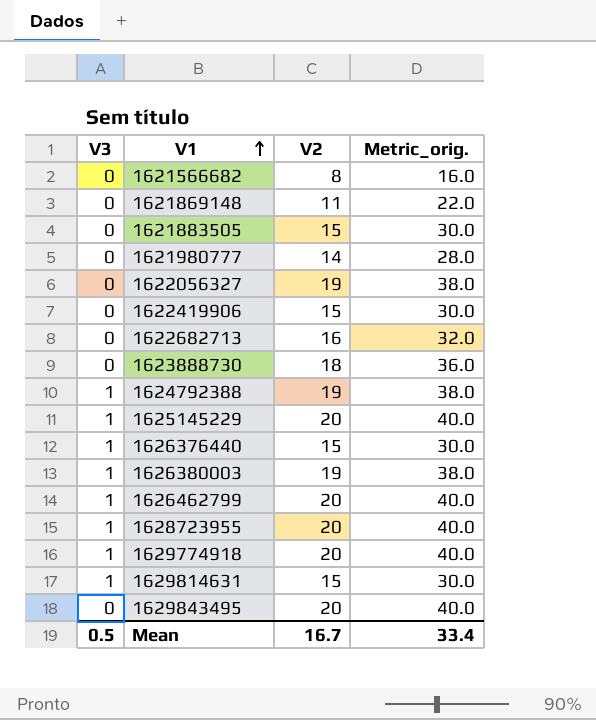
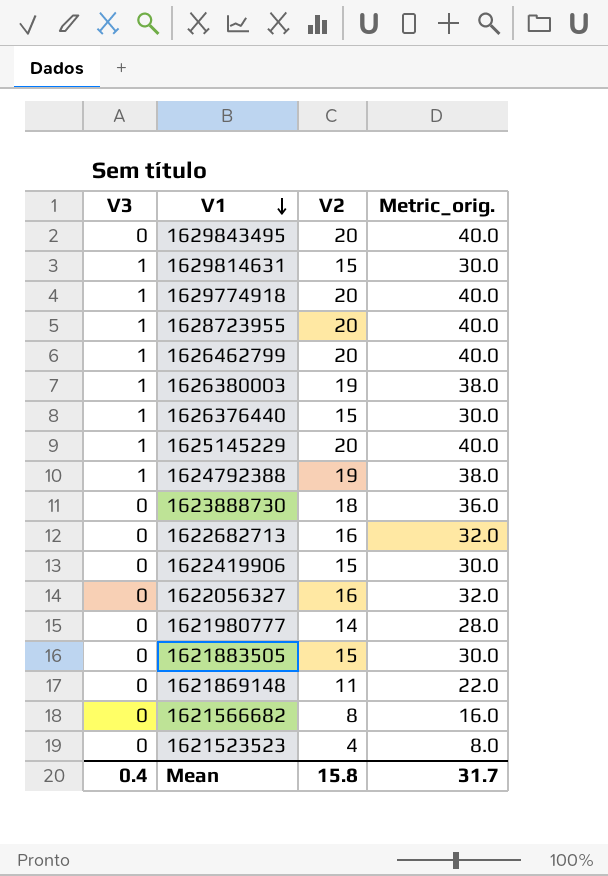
row order: V1 ascending -> V1 descending
1622056327 | V2: 19 -> 16
1622056327 | Metric_orig.: 38.0 -> 32.0
row 1621523523: none -> 0 | 4 | 8.0
Mean | V3: 0.5 -> 0.4
Mean | V2: 16.7 -> 15.8
Mean | Metric_orig.: 33.4 -> 31.7

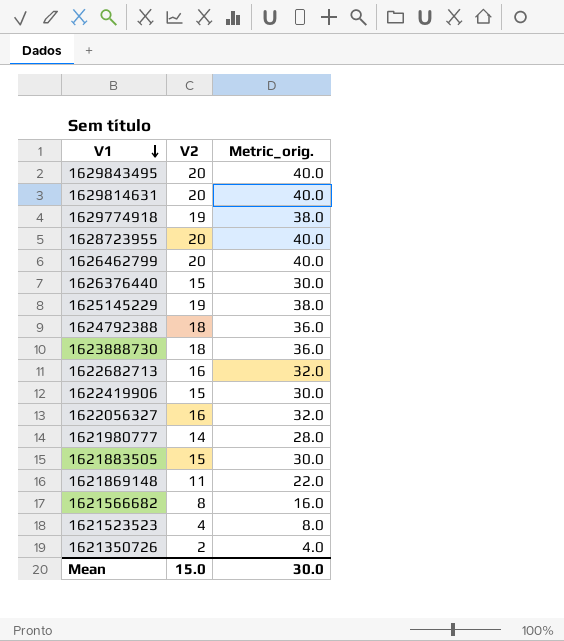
column V3 | position: 1 -> none
row 1626380003: 1 | 19 | 38.0 -> none
1629814631 | V2: 15 -> 20
1629814631 | Metric_orig.: 30.0 -> 40.0
1629774918 | V2: 20 -> 19
1629774918 | Metric_orig.: 40.0 -> 38.0
1625145229 | V2: 20 -> 19
1625145229 | Metric_orig.: 40.0 -> 38.0
1624792388 | V2: 19 -> 18
1624792388 | Metric_orig.: 38.0 -> 36.0
row 1621350726: none -> 2 | 4.0
Mean | V2: 15.8 -> 15.0
Mean | Metric_orig.: 31.7 -> 30.0

